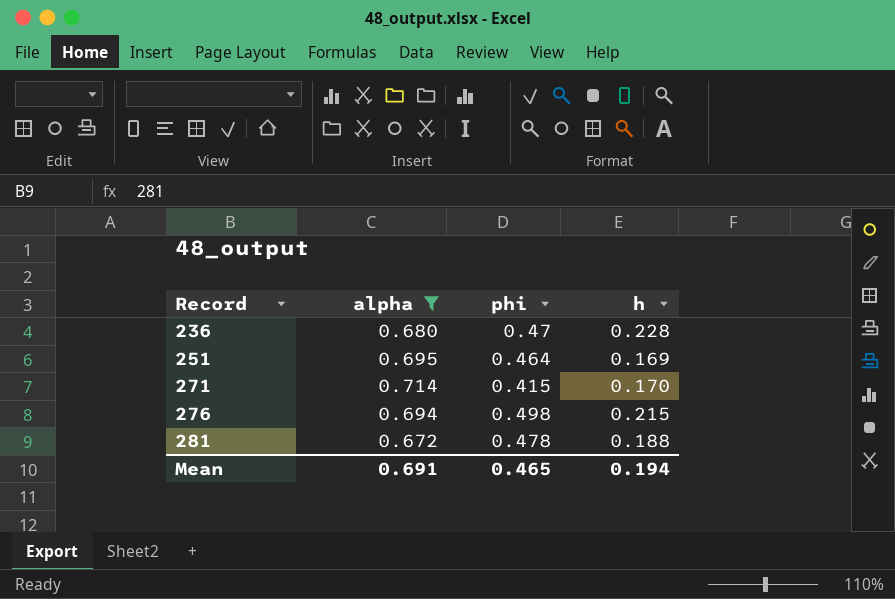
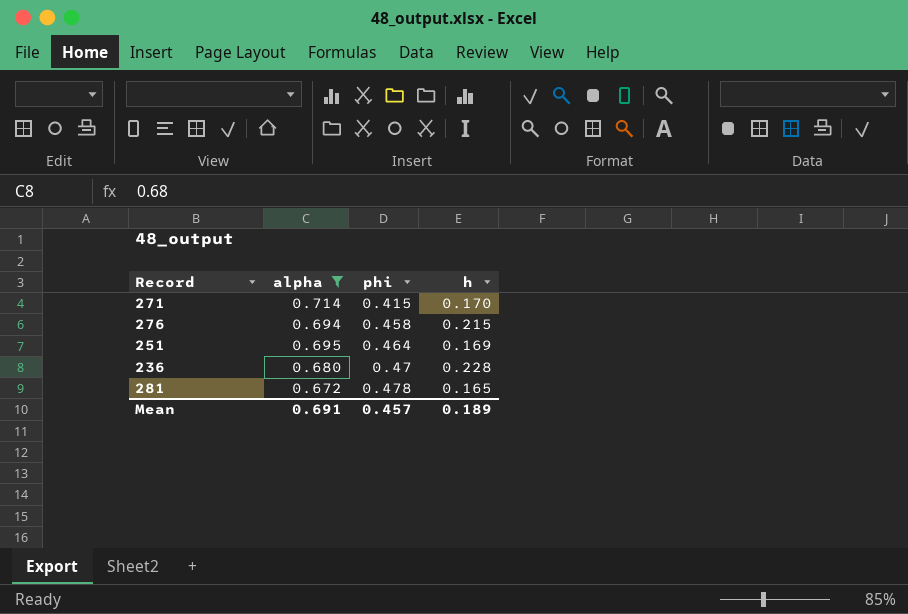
row order: Record ascending -> phi ascending
276 | phi: 0.498 -> 0.458
281 | h: 0.188 -> 0.165
Mean | phi: 0.465 -> 0.457
Mean | h: 0.194 -> 0.189

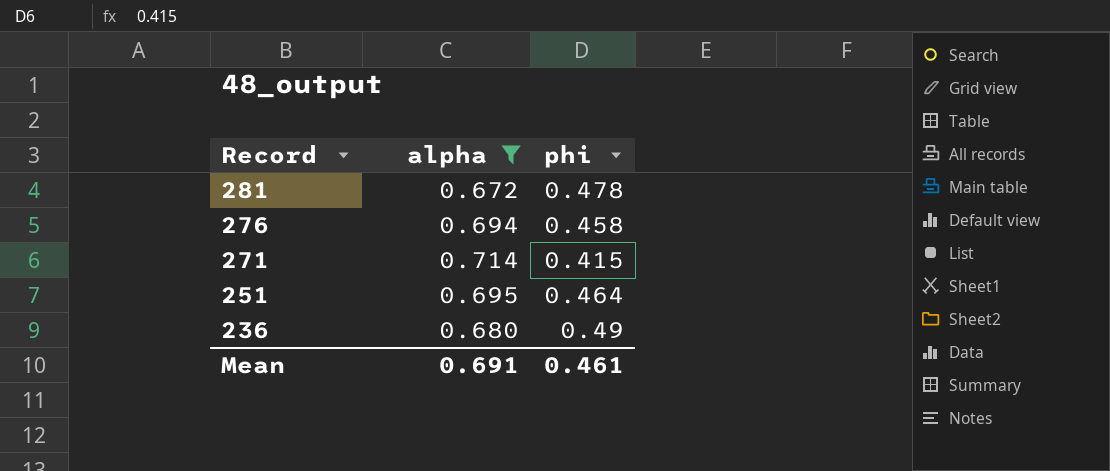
row order: phi ascending -> Record descending
column h | position: 4 -> none
236 | phi: 0.47 -> 0.49
Mean | phi: 0.457 -> 0.461

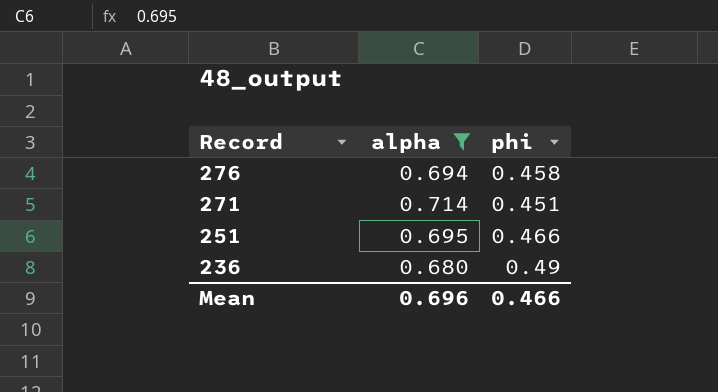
row 281: 0.672 | 0.478 -> none
271 | phi: 0.415 -> 0.451
251 | phi: 0.464 -> 0.466
Mean | alpha: 0.691 -> 0.696
Mean | phi: 0.461 -> 0.466

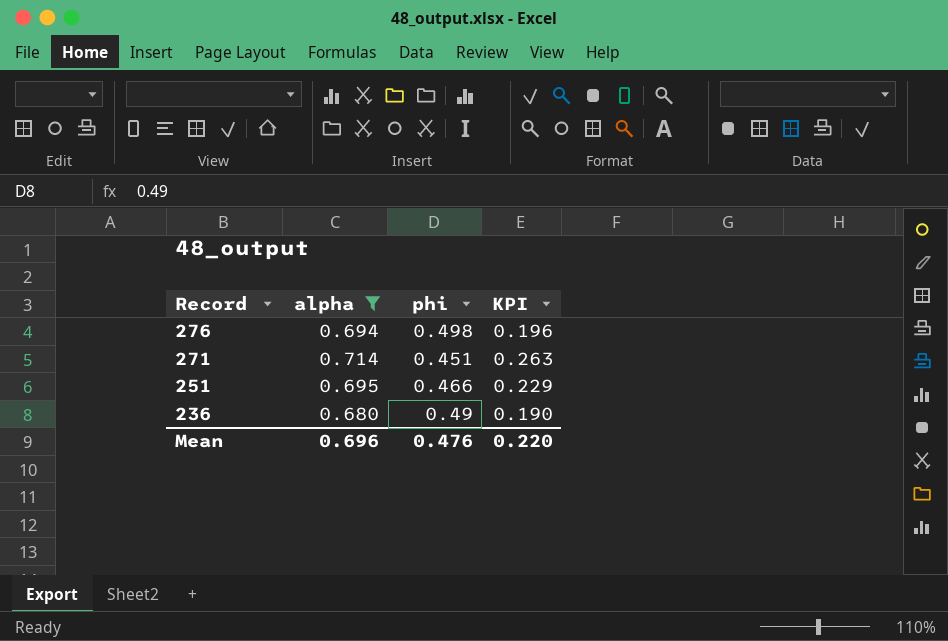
column KPI | formula: none -> [alpha] - [phi]
276 | phi: 0.458 -> 0.498
Mean | phi: 0.466 -> 0.476

